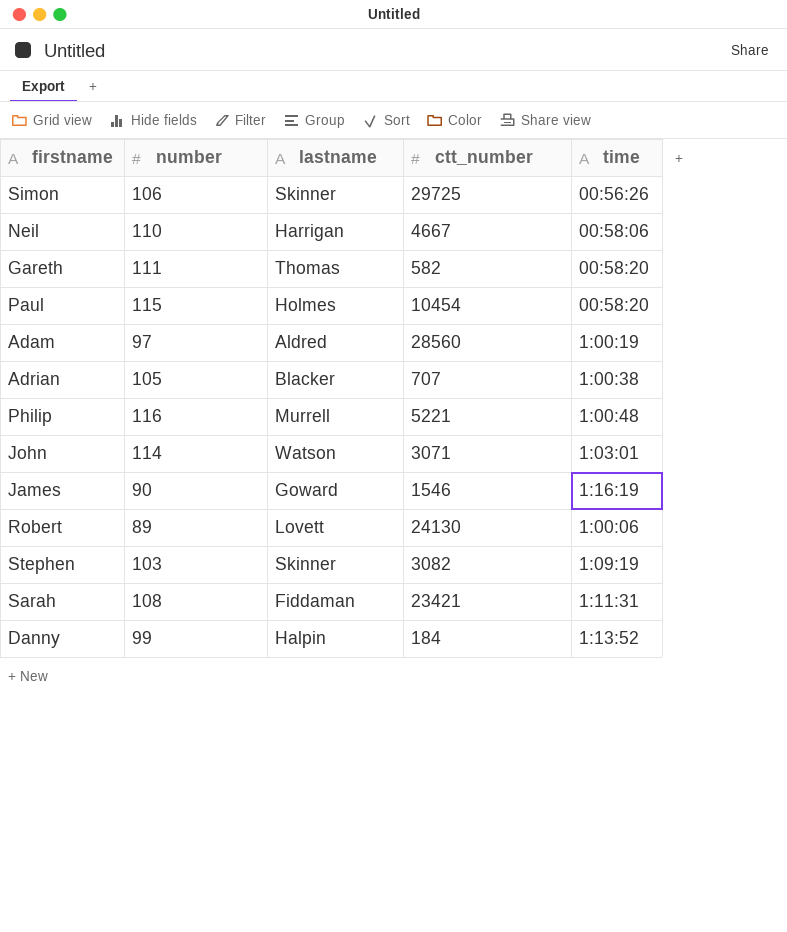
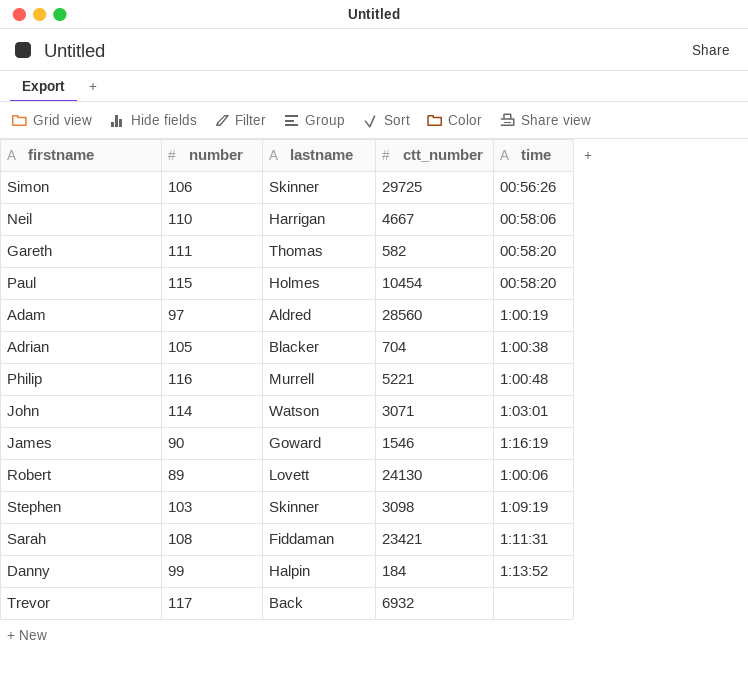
Adrian | ctt_number: 707 -> 704
Stephen | ctt_number: 3082 -> 3098
row Trevor: none -> 117 | Back | 6932 | none

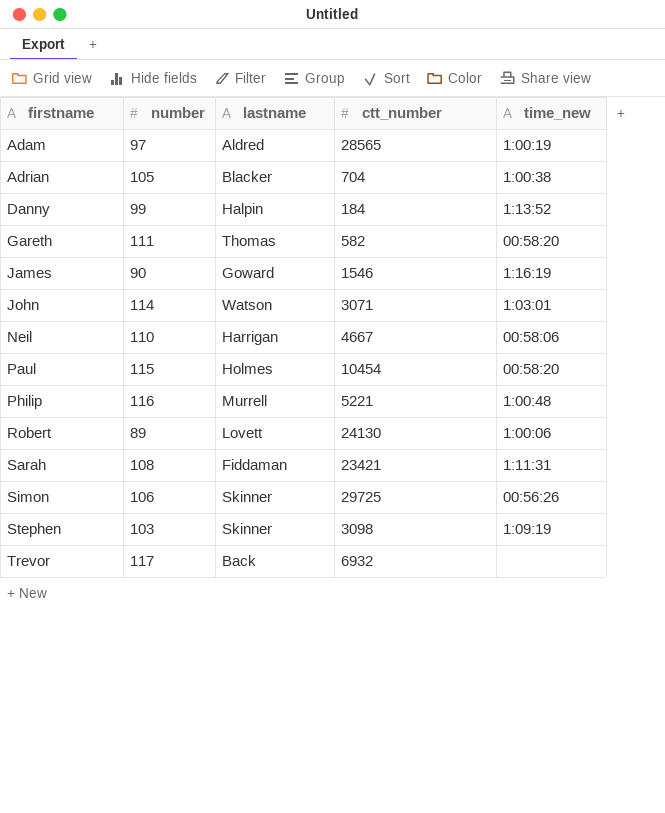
row order: none -> firstname ascending
column name: time -> time_new
Adam | ctt_number: 28560 -> 28565

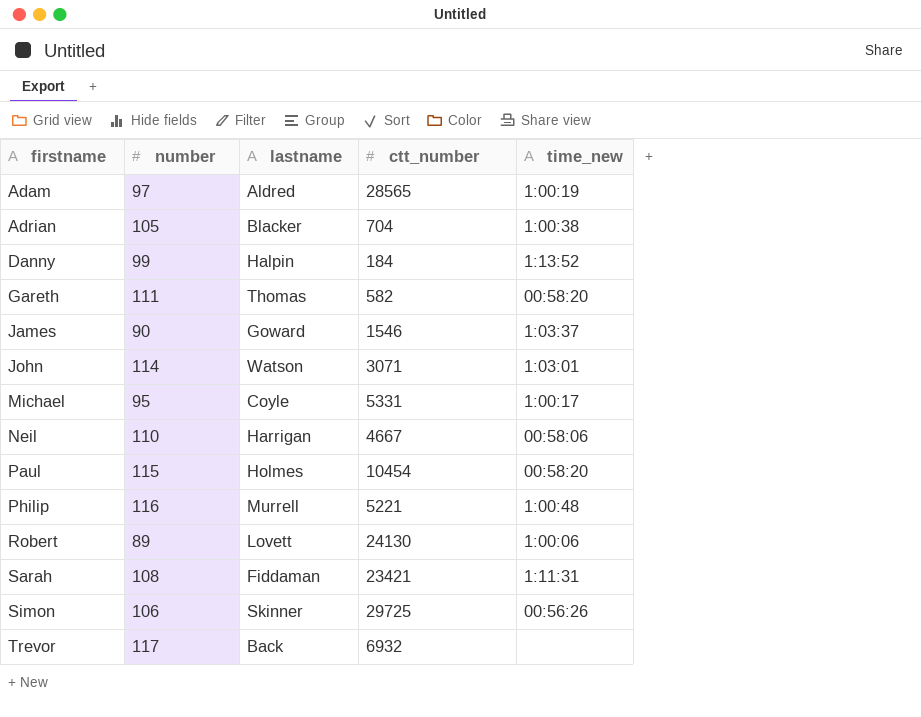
row Stephen: 103 | Skinner | 3098 | 1:09:19 -> none
James | time_new: 1:16:19 -> 1:03:37
row Michael: none -> 95 | Coyle | 5331 | 1:00:17

